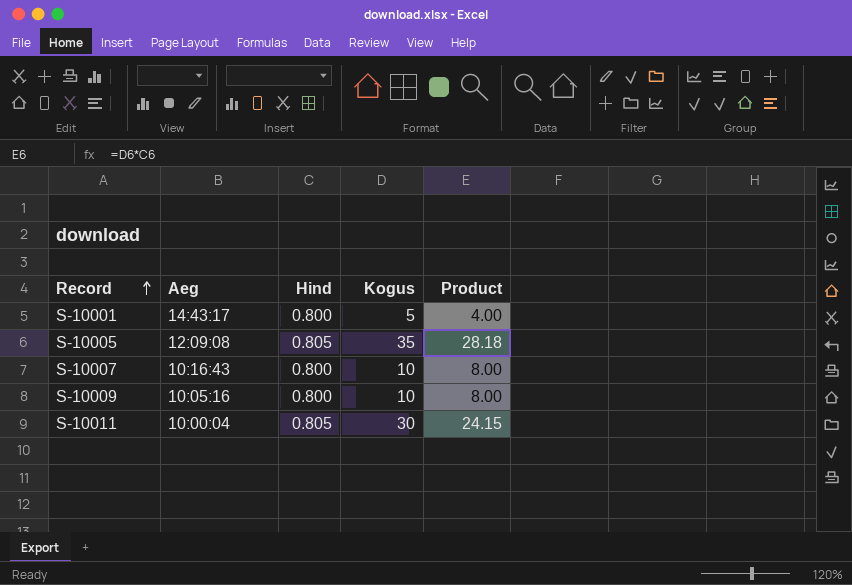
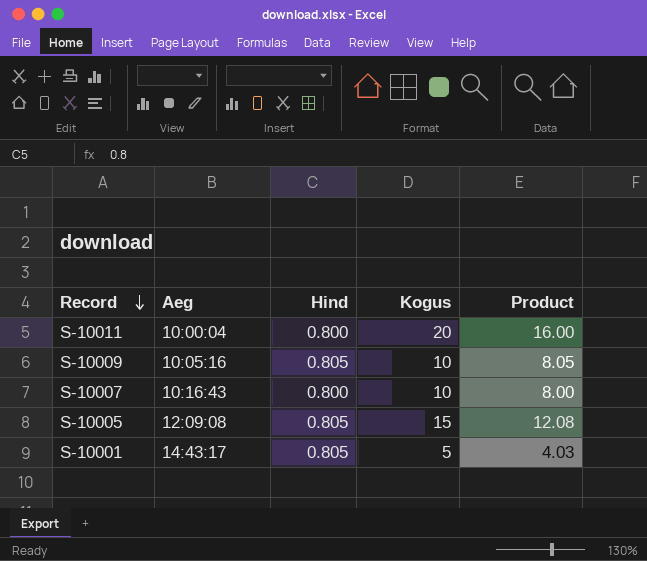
row order: Record ascending -> Record descending
S-10011 | Hind: 0.805 -> 0.800
S-10011 | Kogus: 30 -> 20
S-10011 | Product: 24.15 -> 16.00
S-10009 | Hind: 0.800 -> 0.805
S-10009 | Product: 8.00 -> 8.05
S-10005 | Kogus: 35 -> 15
S-10005 | Product: 28.18 -> 12.08
S-10001 | Hind: 0.800 -> 0.805
S-10001 | Product: 4.00 -> 4.03

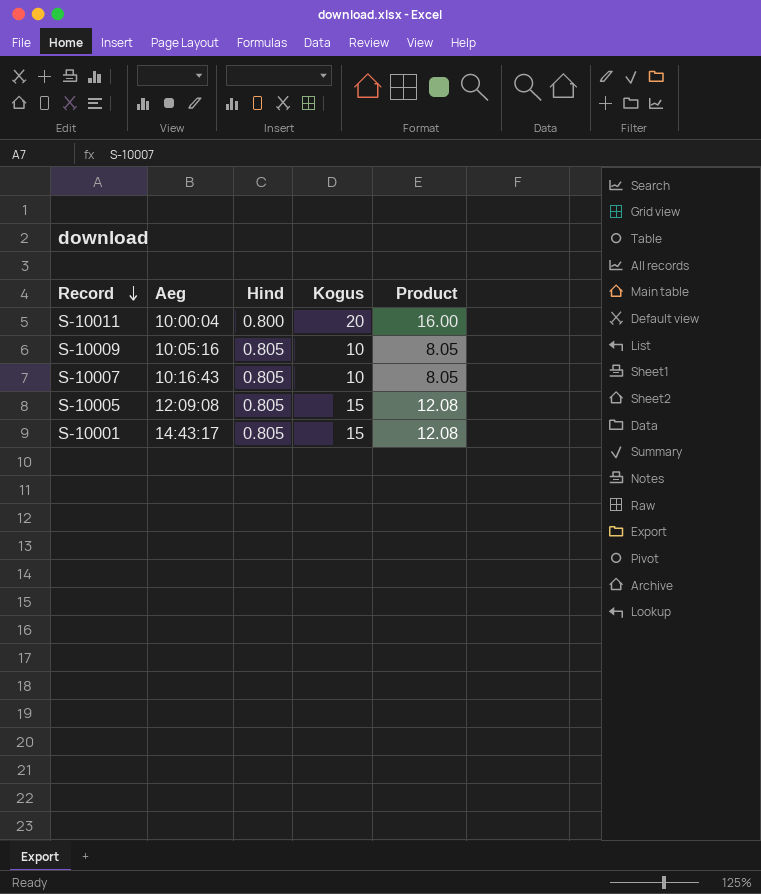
S-10007 | Hind: 0.800 -> 0.805
S-10007 | Product: 8.00 -> 8.05
S-10001 | Kogus: 5 -> 15
S-10001 | Product: 4.03 -> 12.08

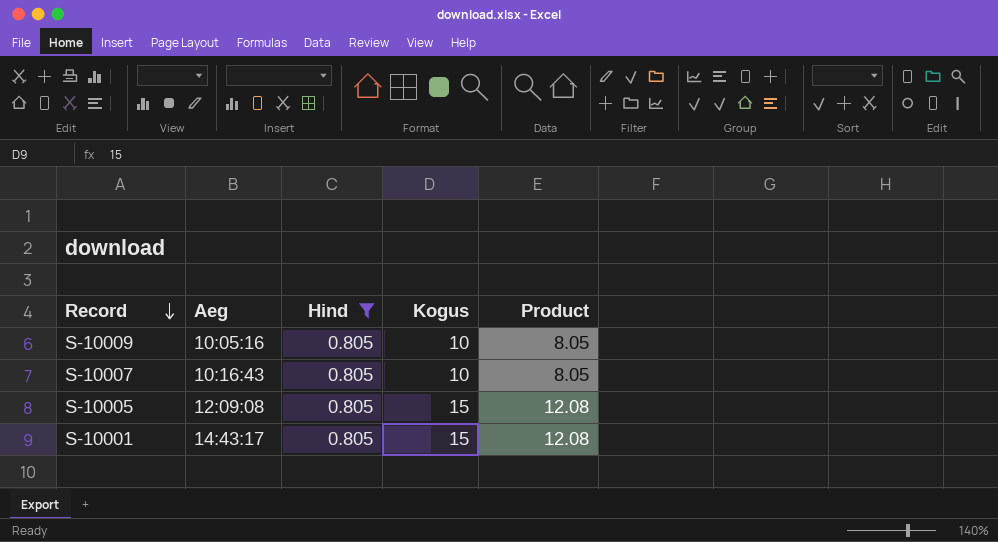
filter: none -> Hind = 0.805

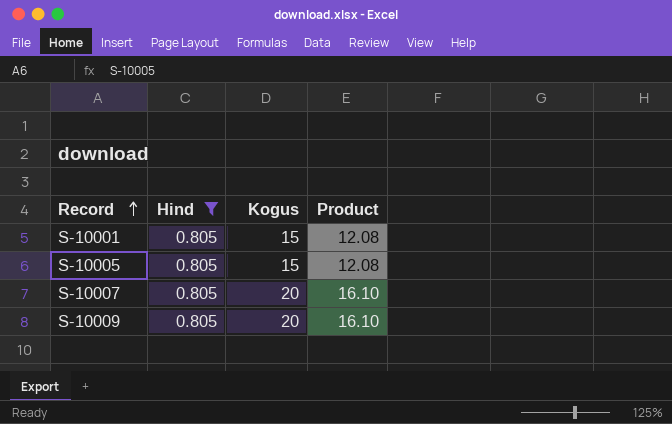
row order: Record descending -> Record ascending
column Aeg | position: 2 -> none
S-10007 | Kogus: 10 -> 20
S-10007 | Product: 8.05 -> 16.10
S-10009 | Kogus: 10 -> 20
S-10009 | Product: 8.05 -> 16.10

